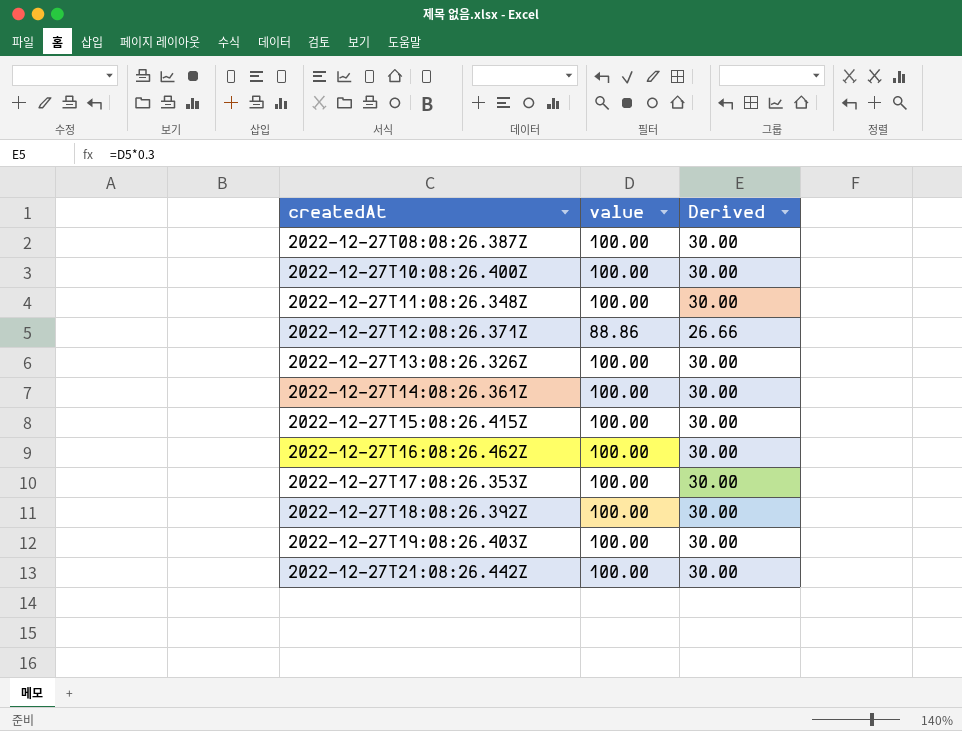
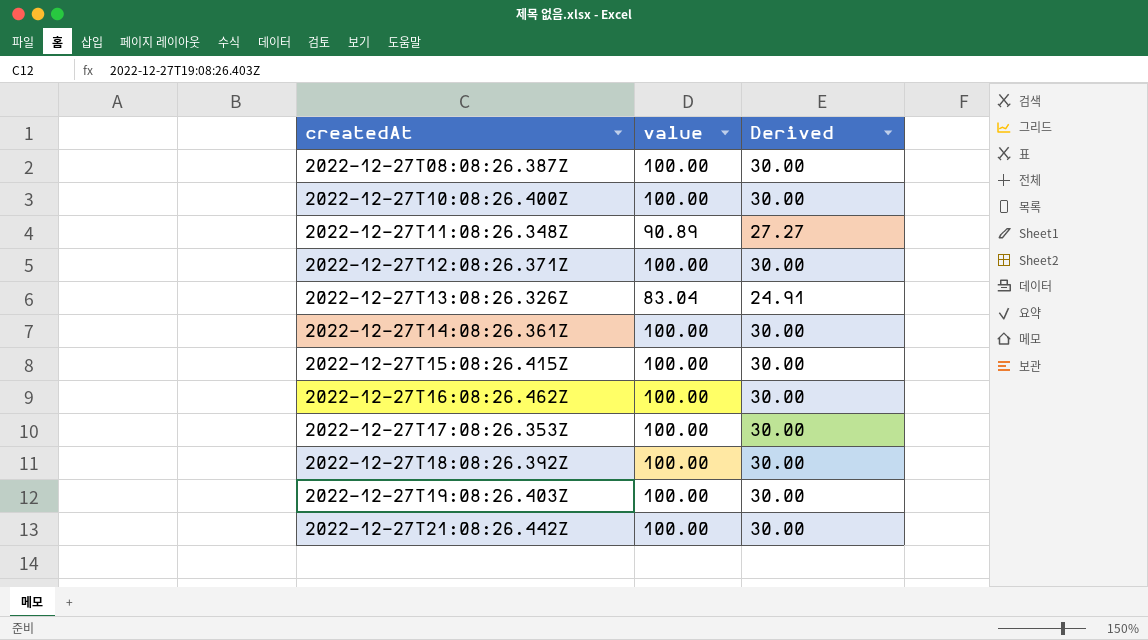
2022-12-27T11:08:26.348Z | value: 100.00 -> 90.89
2022-12-27T11:08:26.348Z | Derived: 30.00 -> 27.27
2022-12-27T12:08:26.371Z | value: 88.86 -> 100.00
2022-12-27T12:08:26.371Z | Derived: 26.66 -> 30.00
2022-12-27T13:08:26.326Z | value: 100.00 -> 83.04
2022-12-27T13:08:26.326Z | Derived: 30.00 -> 24.91

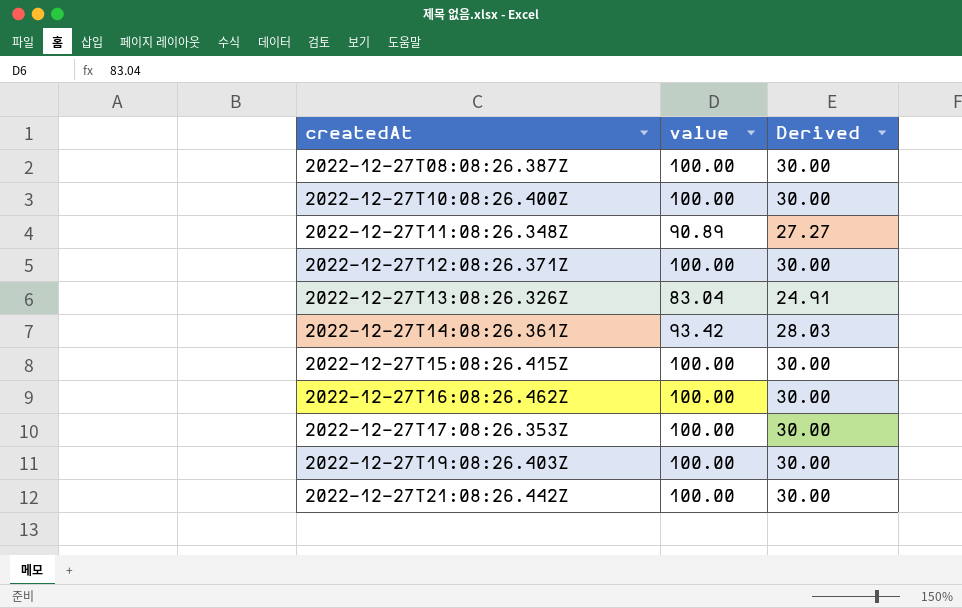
row 2022-12-27T18:08:26.392Z: 100.00 | 30.00 -> none
2022-12-27T14:08:26.361Z | value: 100.00 -> 93.42
2022-12-27T14:08:26.361Z | Derived: 30.00 -> 28.03

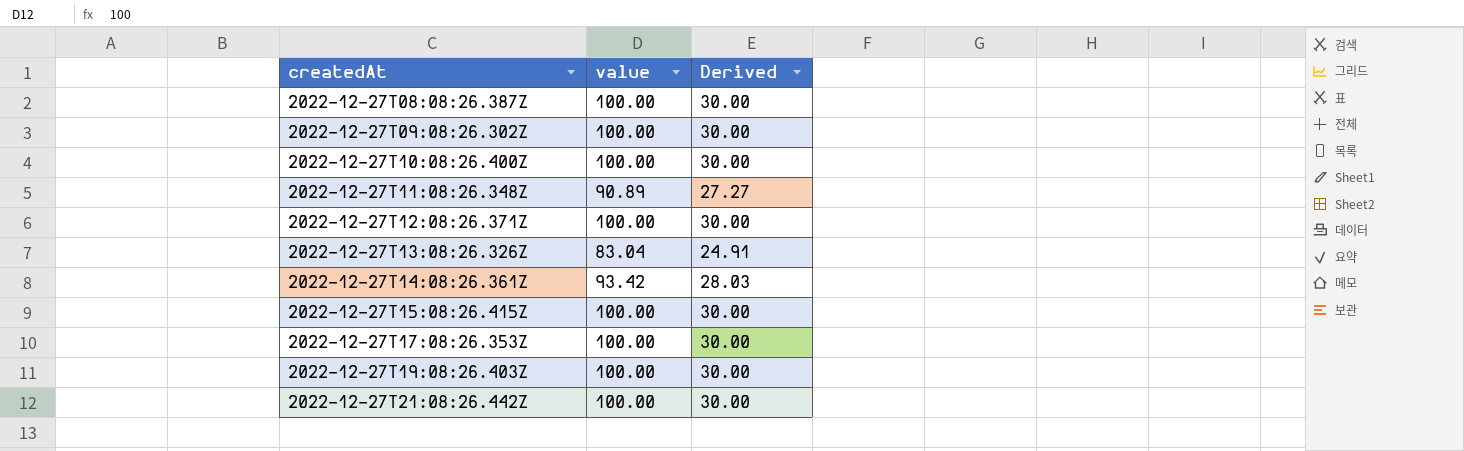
row 2022-12-27T16:08:26.462Z: 100.00 | 30.00 -> none
row 2022-12-27T09:08:26.302Z: none -> 100.00 | 30.00

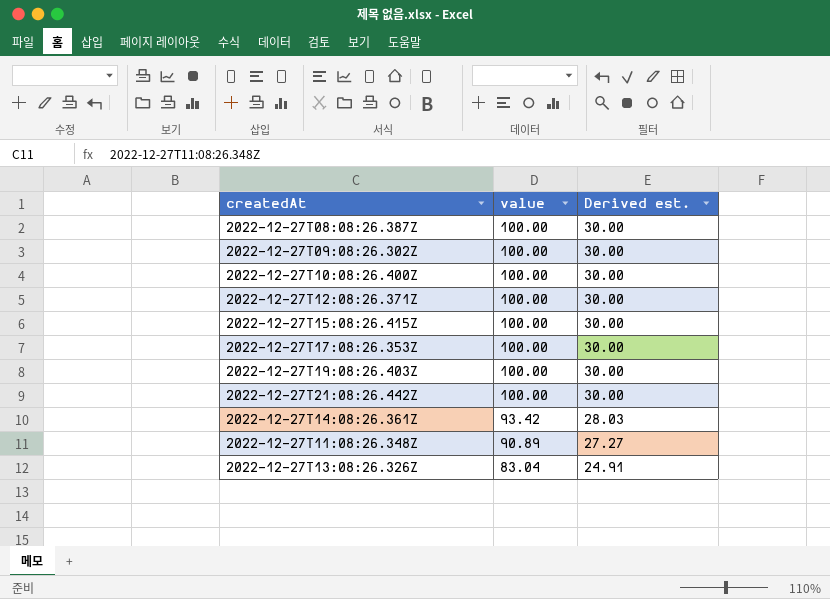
row order: createdAt ascending -> value descending
column name: Derived -> Derived est.

